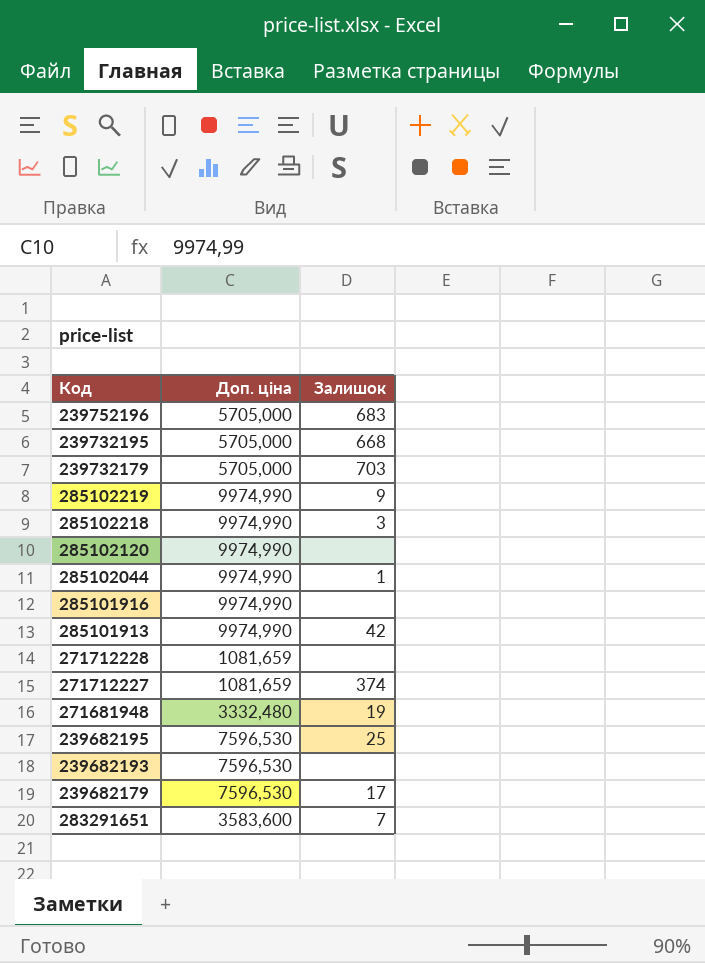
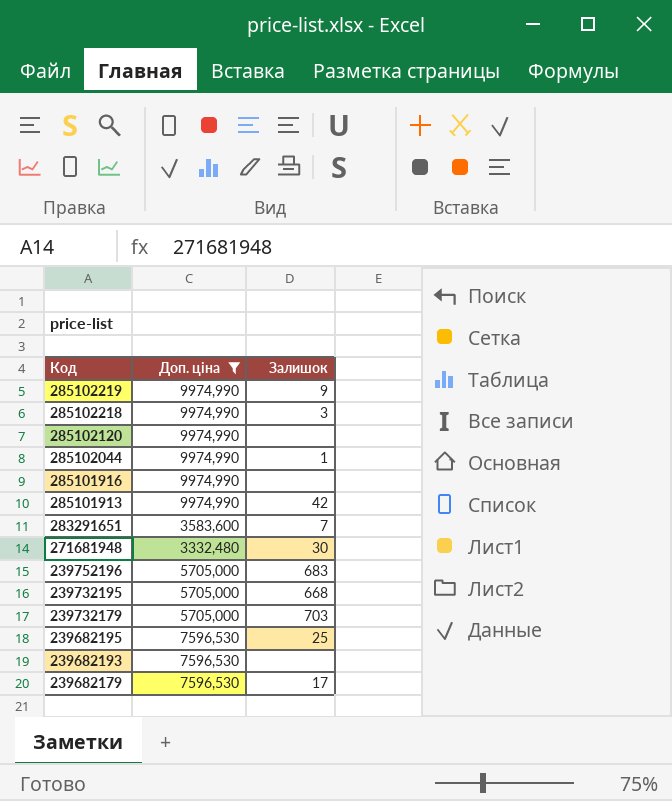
filter: none -> Доп. ціна != 1081,659
row order: none -> Код descending
271681948 | Залишок: 19 -> 30

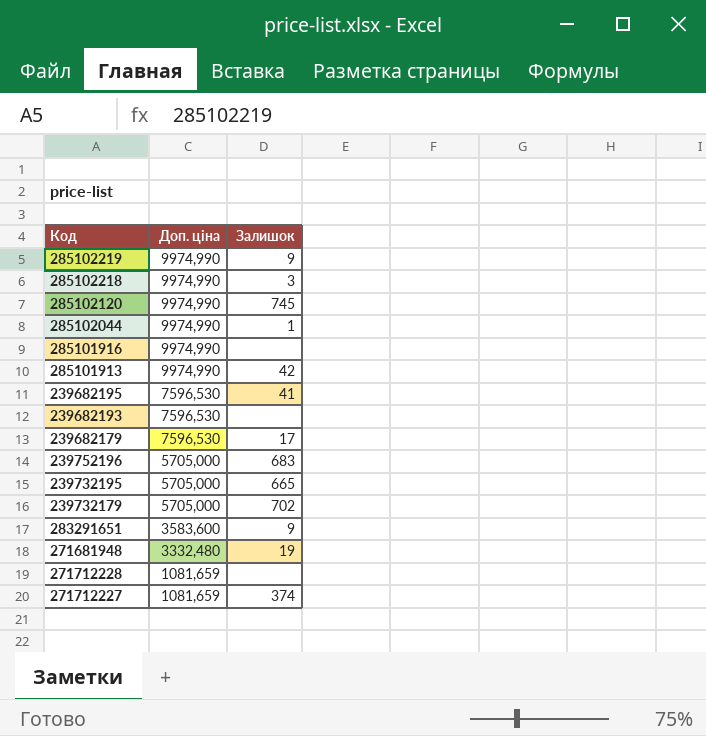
filter: Доп. ціна != 1081,659 -> none
row order: Код descending -> Доп. ціна descending
285102120 | Залишок: none -> 745
239682195 | Залишок: 25 -> 41
239732195 | Залишок: 668 -> 665
239732179 | Залишок: 703 -> 702
283291651 | Залишок: 7 -> 9
271681948 | Залишок: 30 -> 19

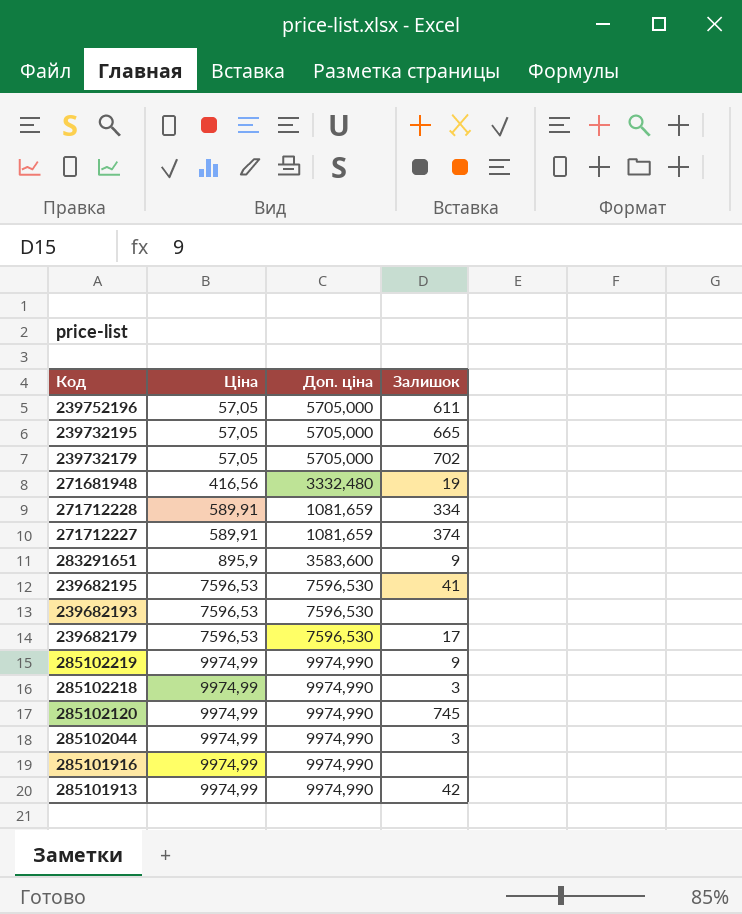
row order: Доп. ціна descending -> Ціна ascending
column Ціна | position: none -> 2
239752196 | Залишок: 683 -> 611
271712228 | Залишок: none -> 334
285102044 | Залишок: 1 -> 3

